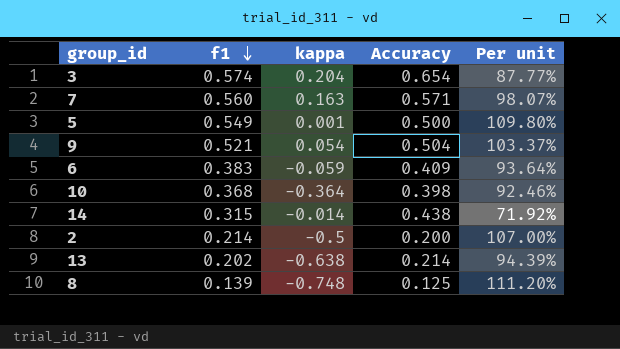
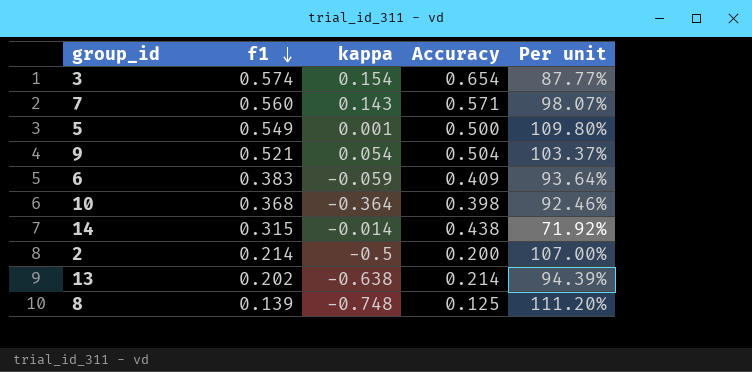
3 | kappa: 0.204 -> 0.154
7 | kappa: 0.163 -> 0.143

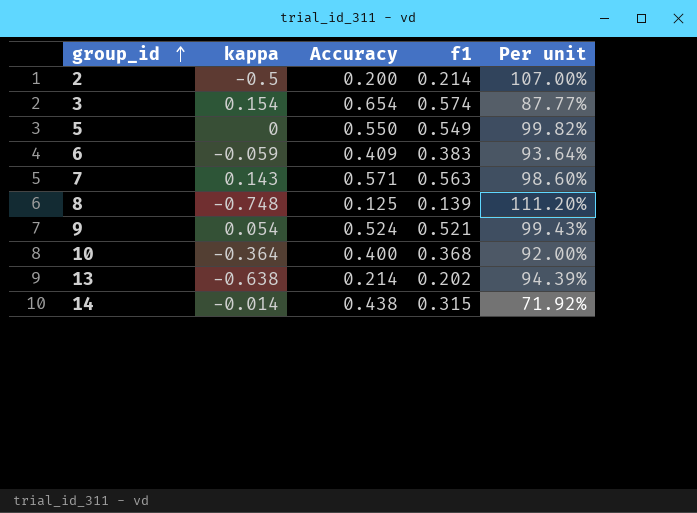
row order: f1 descending -> group_id ascending
column f1 | position: 2 -> 4
5 | kappa: 0.001 -> 0
5 | Accuracy: 0.500 -> 0.550
5 | Per unit: 109.80% -> 99.82%
7 | f1: 0.560 -> 0.563
7 | Per unit: 98.07% -> 98.60%
9 | Accuracy: 0.504 -> 0.524
9 | Per unit: 103.37% -> 99.43%
10 | Accuracy: 0.398 -> 0.400
10 | Per unit: 92.46% -> 92.00%

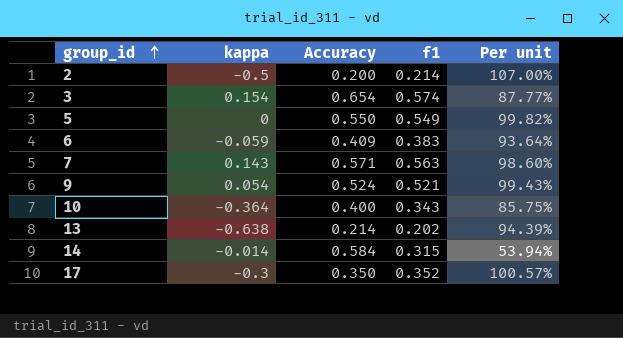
row 8: -0.748 | 0.125 | 0.139 | 111.20% -> none
10 | f1: 0.368 -> 0.343
10 | Per unit: 92.00% -> 85.75%
14 | Accuracy: 0.438 -> 0.584
14 | Per unit: 71.92% -> 53.94%
row 17: none -> -0.3 | 0.350 | 0.352 | 100.57%

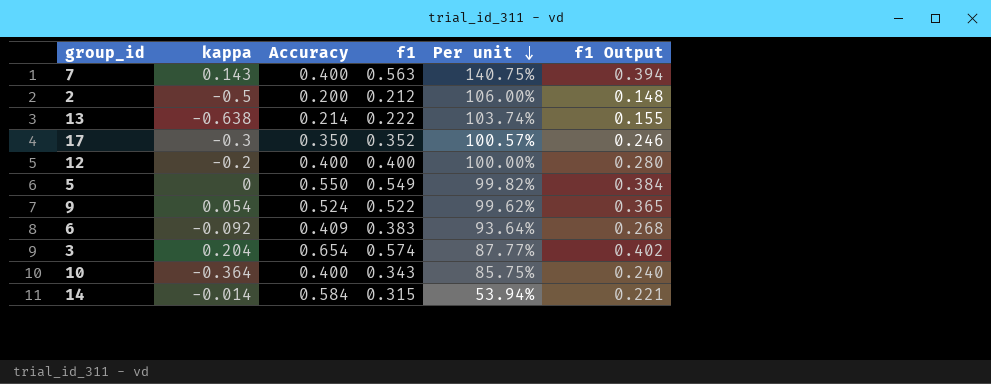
row order: group_id ascending -> Per unit descending
column f1 Output | formula: none -> [f1] * 0.7
7 | Accuracy: 0.571 -> 0.400
7 | Per unit: 98.60% -> 140.75%
2 | f1: 0.214 -> 0.212
2 | Per unit: 107.00% -> 106.00%
13 | f1: 0.202 -> 0.222
13 | Per unit: 94.39% -> 103.74%
row 12: none -> -0.2 | 0.400 | 0.400 | 100.00% | 0.280
9 | f1: 0.521 -> 0.522
9 | Per unit: 99.43% -> 99.62%
6 | kappa: -0.059 -> -0.092
3 | kappa: 0.154 -> 0.204

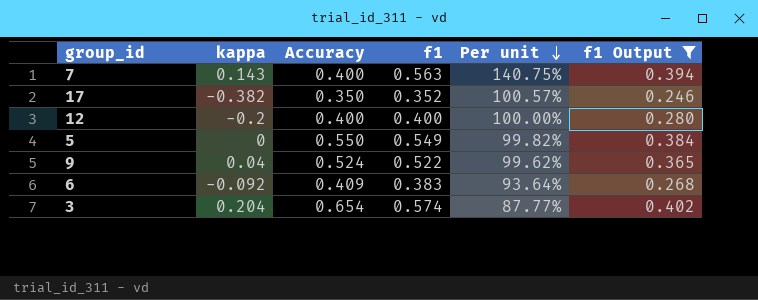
filter: none -> f1 Output >= 0.246
17 | kappa: -0.3 -> -0.382
9 | kappa: 0.054 -> 0.04

